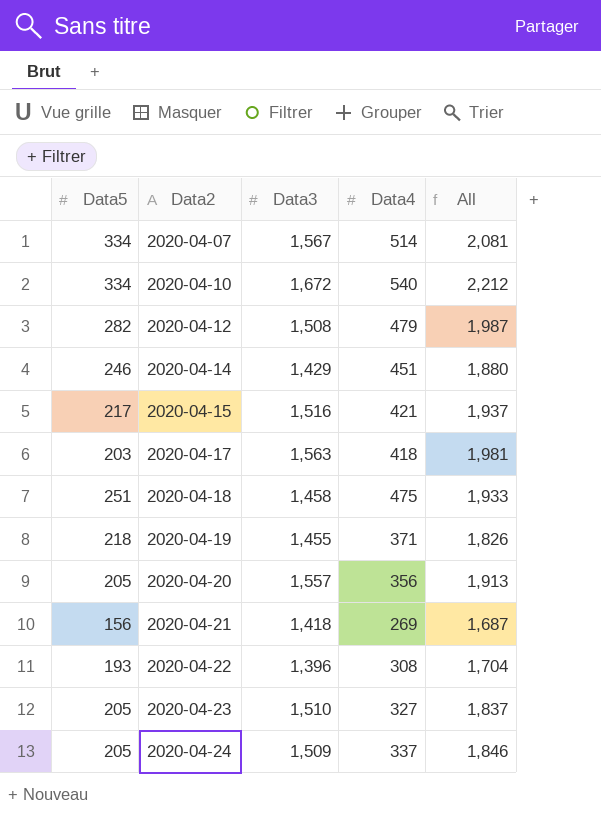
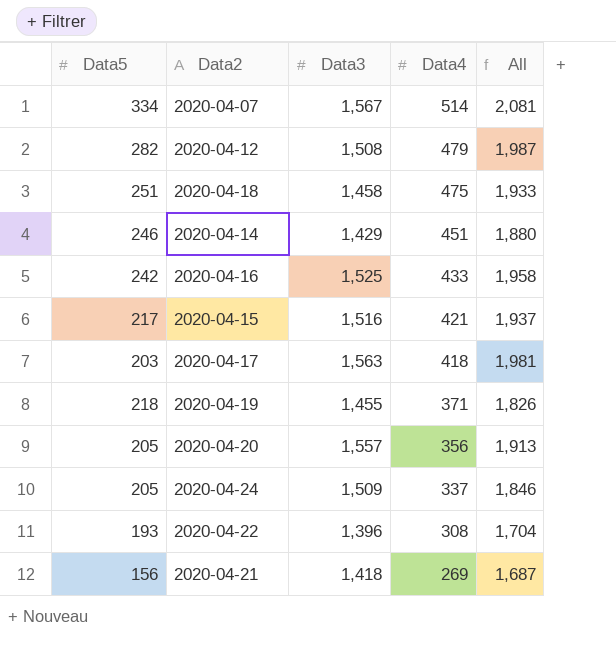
row order: Data2 ascending -> Data4 descending
row 2020-04-10: 334 | 1,672 | 540 | 2,212 -> none
row 2020-04-23: 205 | 1,510 | 327 | 1,837 -> none
row 2020-04-16: none -> 242 | 1,525 | 433 | 1,958

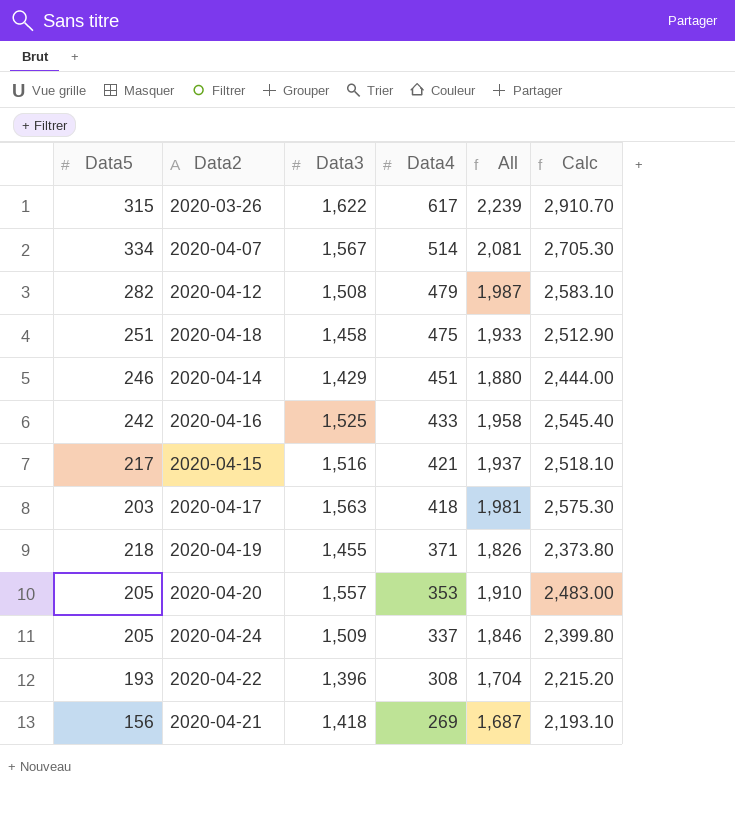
column Calc | formula: none -> [All] * 1.3
row 2020-03-26: none -> 315 | 1,622 | 617 | 2,239 | 2,910.70
2020-04-20 | Data4: 356 -> 353
2020-04-20 | All: 1,913 -> 1,910

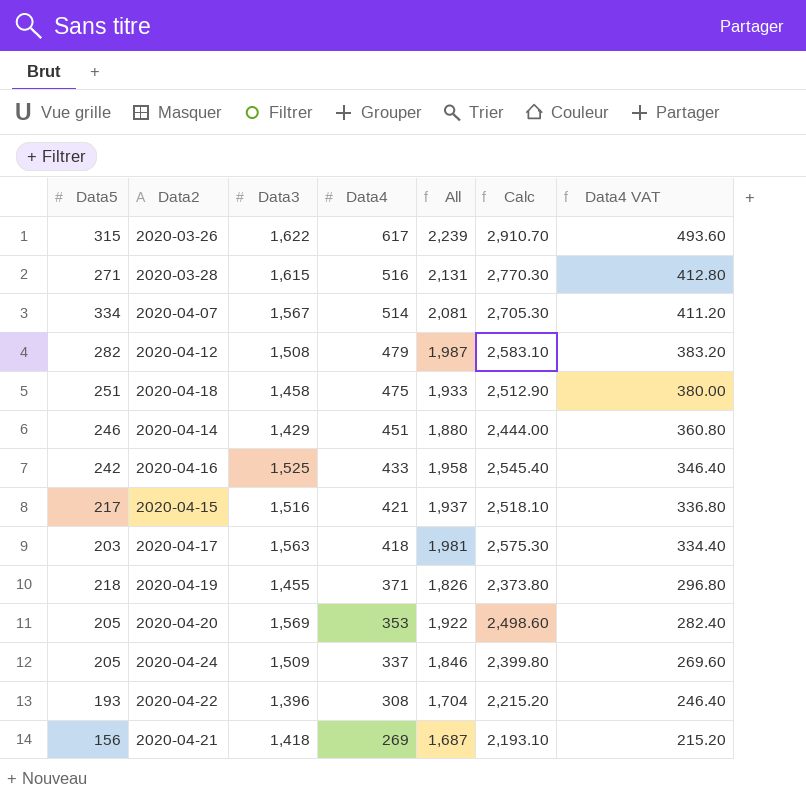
column Data4 VAT | formula: none -> [Data4] * 0.8
row 2020-03-28: none -> 271 | 1,615 | 516 | 2,131 | 2,770.30 | 412.80
2020-04-20 | Data3: 1,557 -> 1,569
2020-04-20 | All: 1,910 -> 1,922
2020-04-20 | Calc: 2,483.00 -> 2,498.60

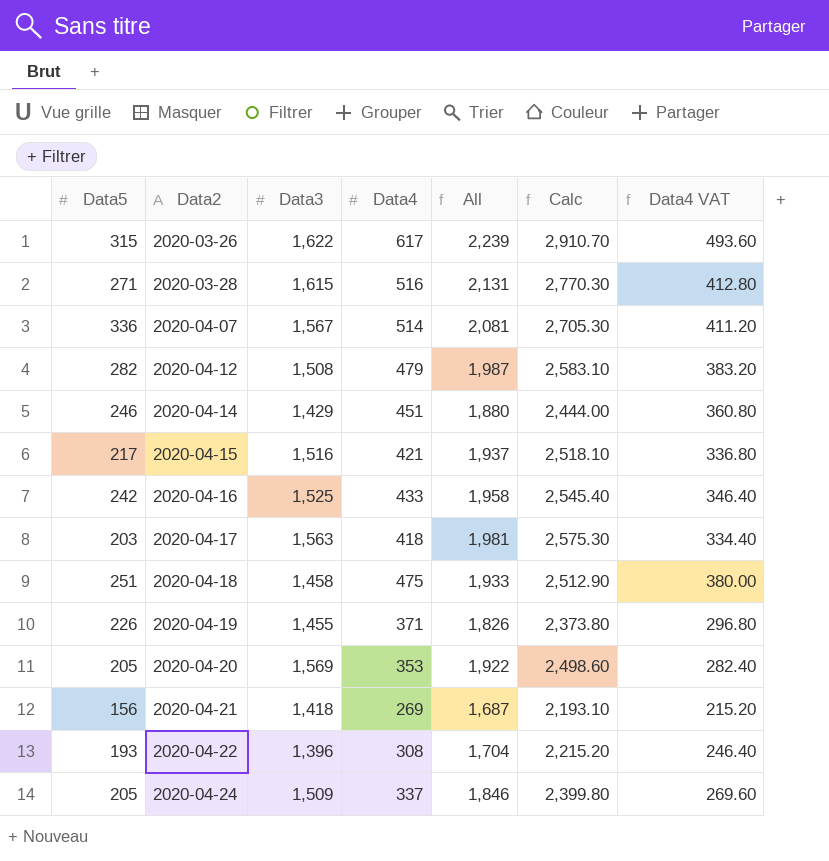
row order: Data4 descending -> Data2 ascending
2020-04-07 | Data5: 334 -> 336
2020-04-19 | Data5: 218 -> 226

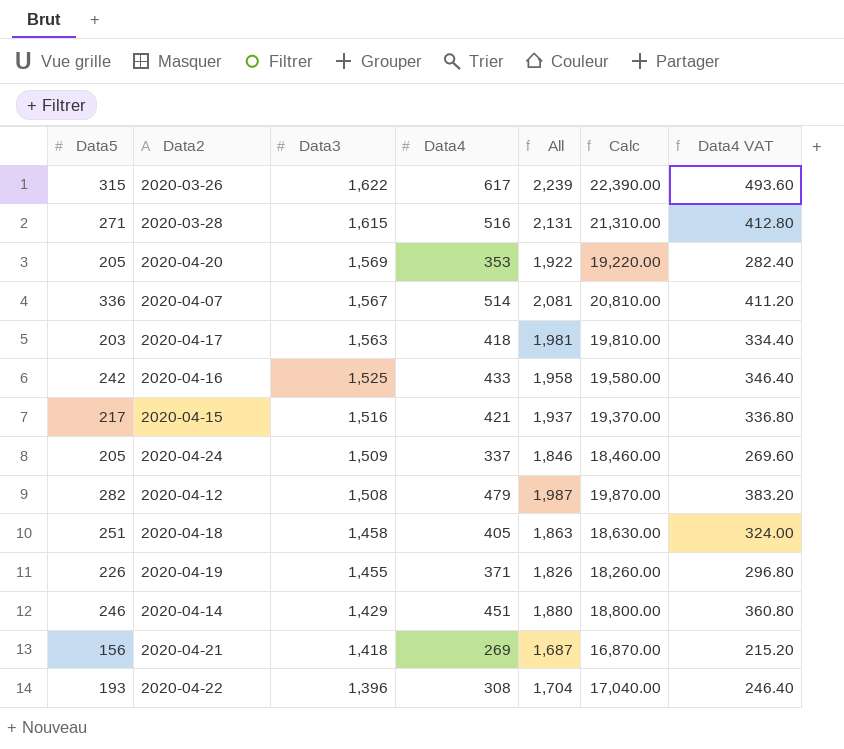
row order: Data2 ascending -> Data3 descending
column Calc | formula: [All] * 1.3 -> [All] * 10
2020-04-18 | Data4: 475 -> 405
2020-04-18 | All: 1,933 -> 1,863
2020-04-18 | Data4 VAT: 380.00 -> 324.00

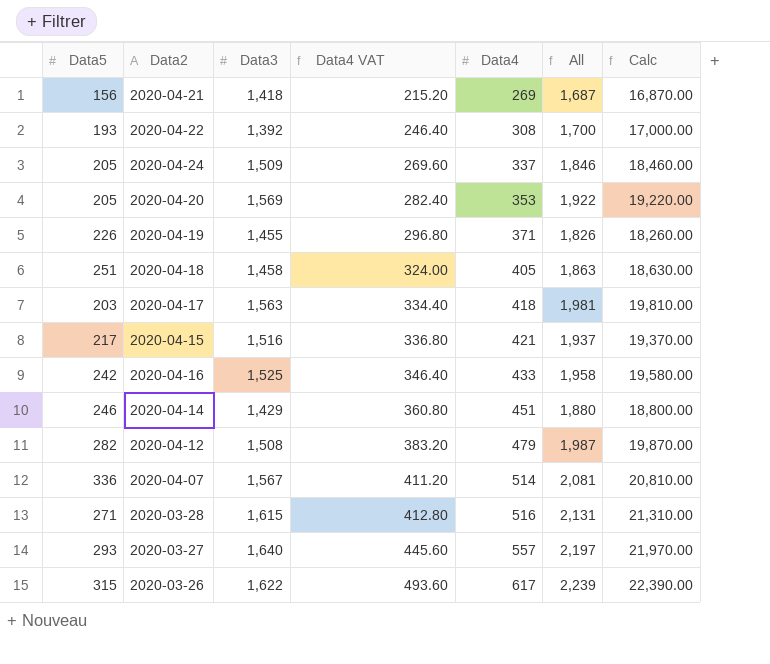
row order: Data3 descending -> Data4 VAT ascending
column Data4 VAT | position: 7 -> 4
2020-04-22 | Data3: 1,396 -> 1,392
2020-04-22 | All: 1,704 -> 1,700
2020-04-22 | Calc: 17,040.00 -> 17,000.00
row 2020-03-27: none -> 293 | 1,640 | 445.60 | 557 | 2,197 | 21,970.00

